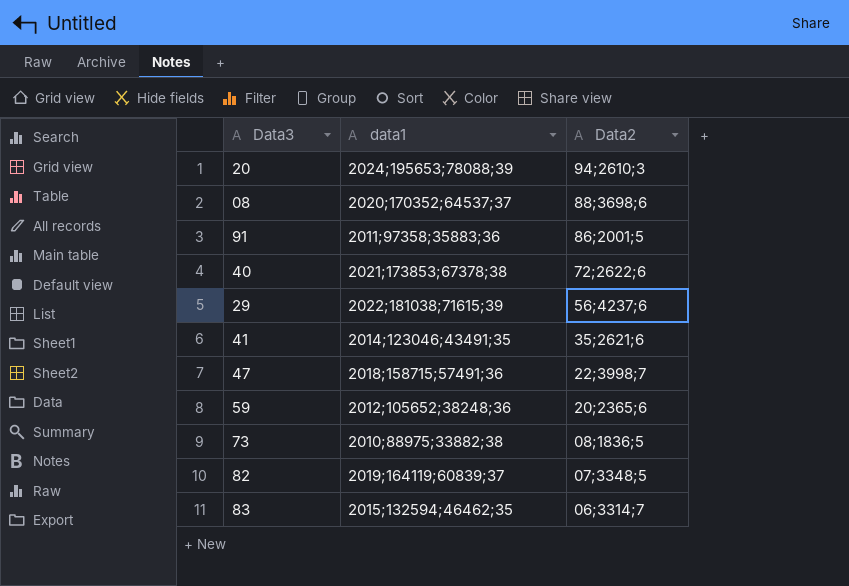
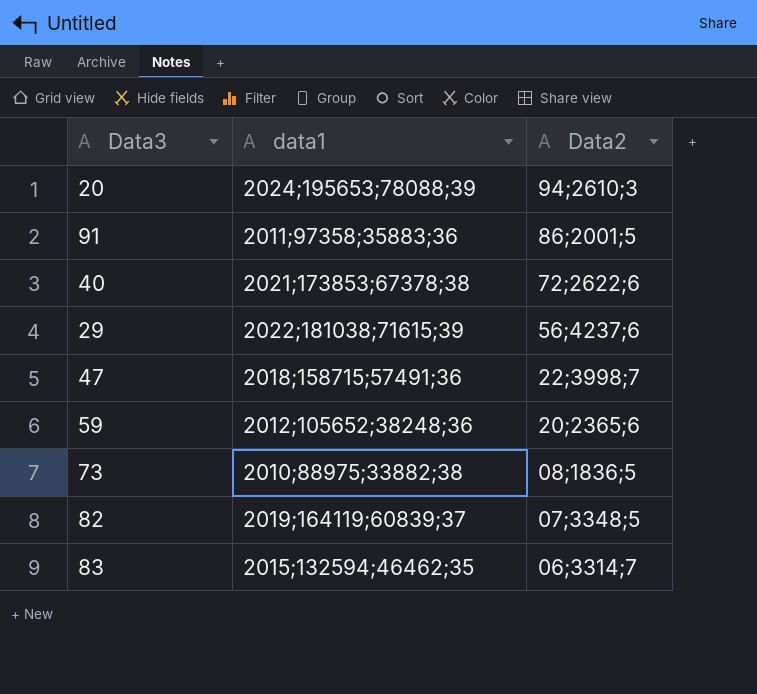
row 08: 2020;170352;64537;37 | 88;3698;6 -> none
row 41: 2014;123046;43491;35 | 35;2621;6 -> none

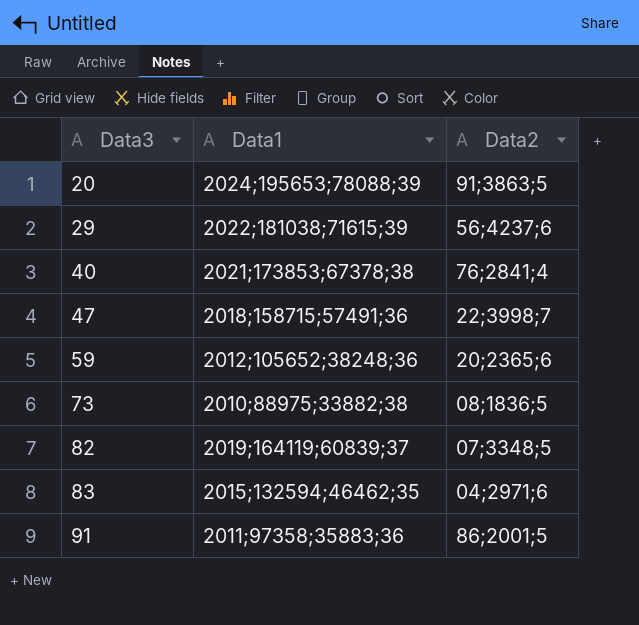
row order: Data2 descending -> Data3 ascending
column name: data1 -> Data1
20 | Data2: 94;2610;3 -> 91;3863;5
40 | Data2: 72;2622;6 -> 76;2841;4
83 | Data2: 06;3314;7 -> 04;2971;6

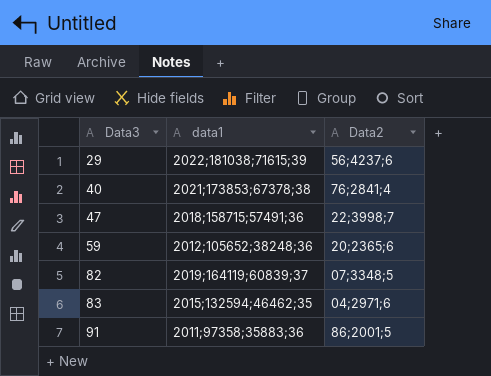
column name: Data1 -> data1
row 20: 2024;195653;78088;39 | 91;3863;5 -> none
row 73: 2010;88975;33882;38 | 08;1836;5 -> none

